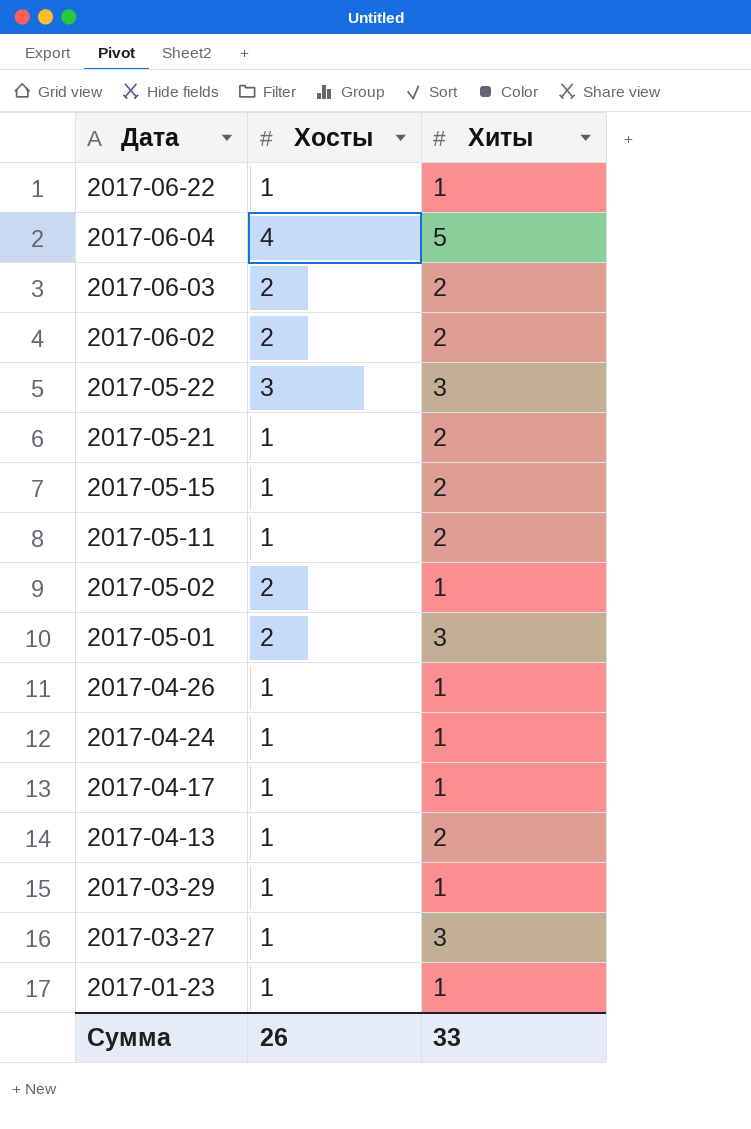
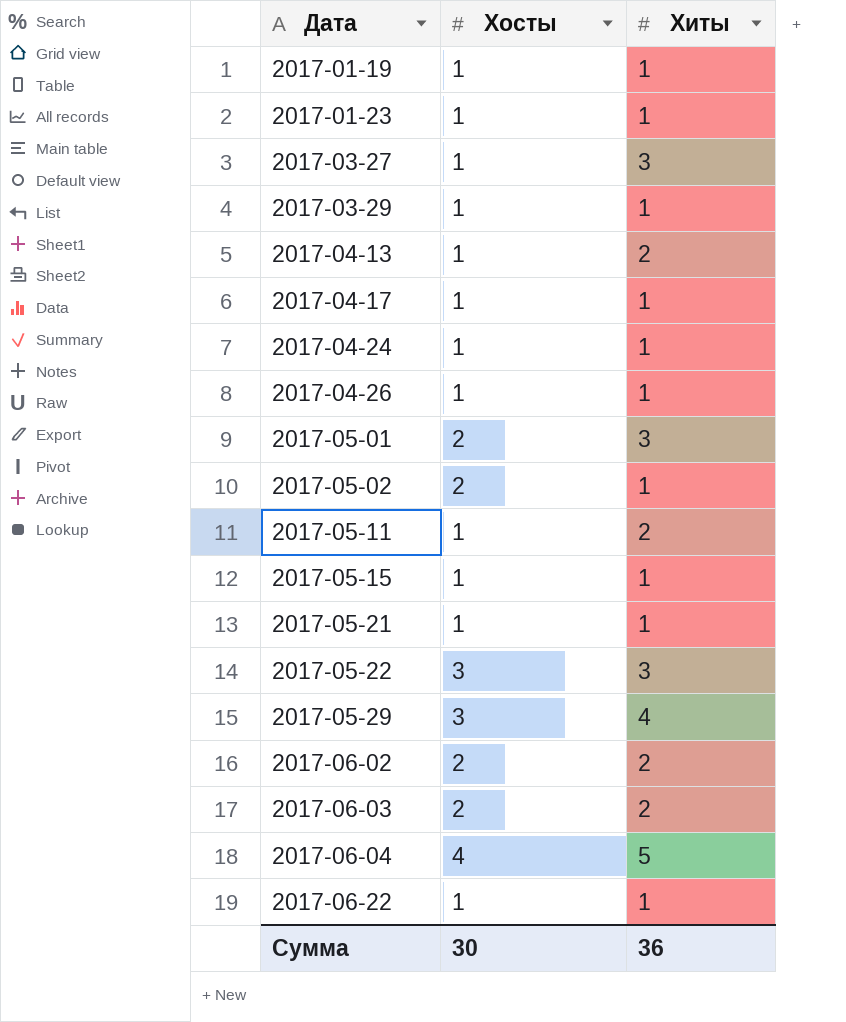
row order: Дата descending -> Дата ascending
row 2017-01-19: none -> 1 | 1
2017-05-15 | Хиты: 2 -> 1
2017-05-21 | Хиты: 2 -> 1
row 2017-05-29: none -> 3 | 4
Сумма | Хосты: 26 -> 30
Сумма | Хиты: 33 -> 36

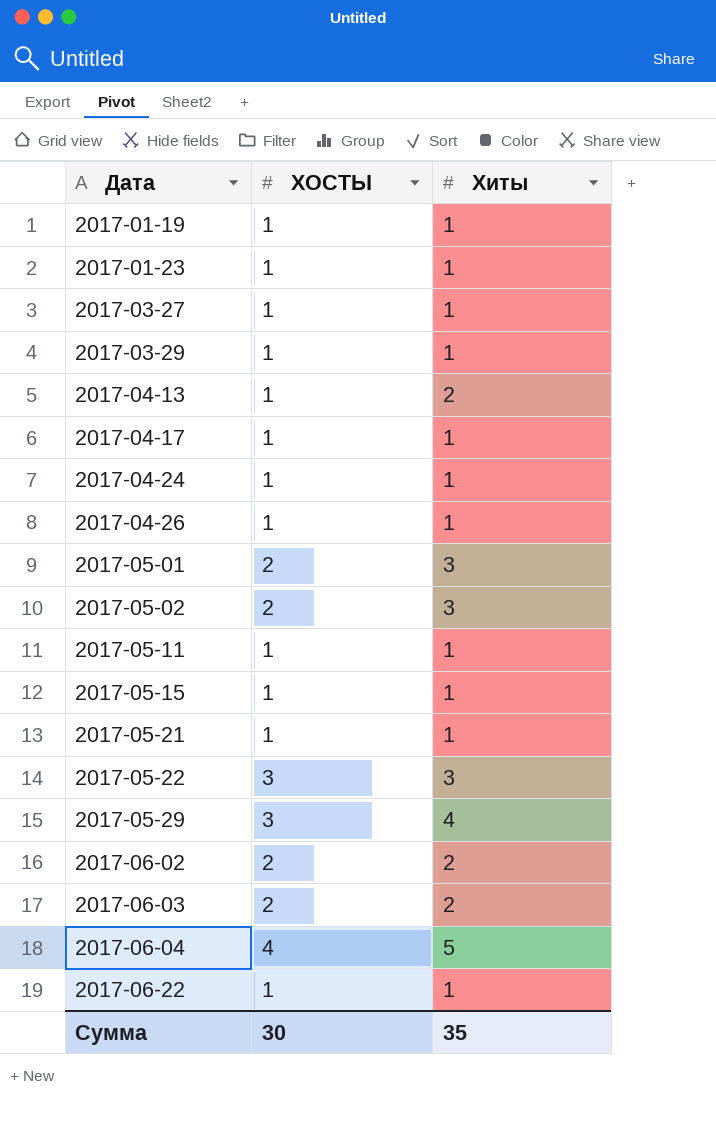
column name: Хосты -> ХОСТЫ
2017-03-27 | Хиты: 3 -> 1
2017-05-02 | Хиты: 1 -> 3
2017-05-11 | Хиты: 2 -> 1
Сумма | Хиты: 36 -> 35

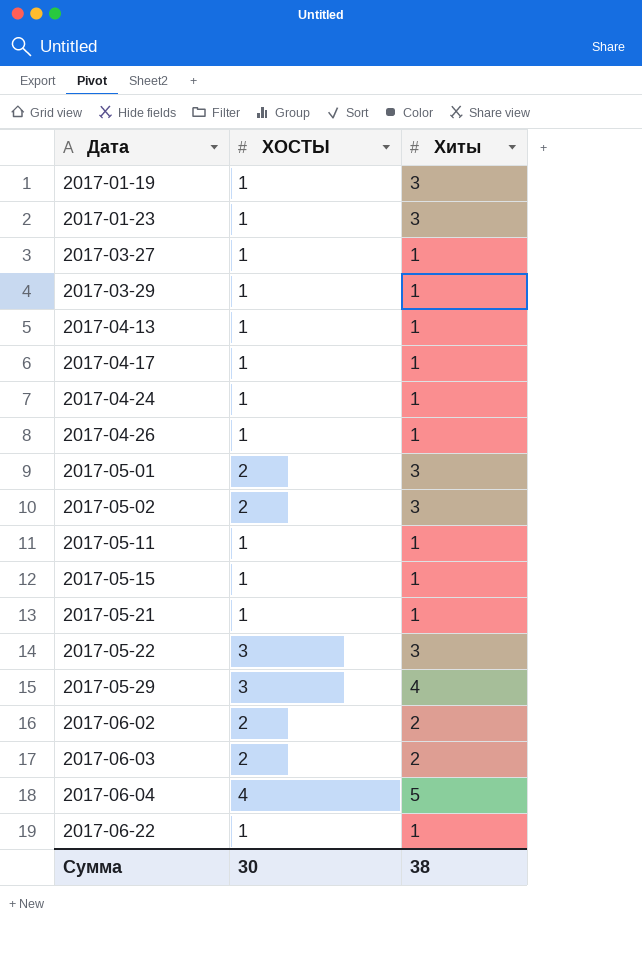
2017-01-19 | Хиты: 1 -> 3
2017-01-23 | Хиты: 1 -> 3
2017-04-13 | Хиты: 2 -> 1
Сумма | Хиты: 35 -> 38

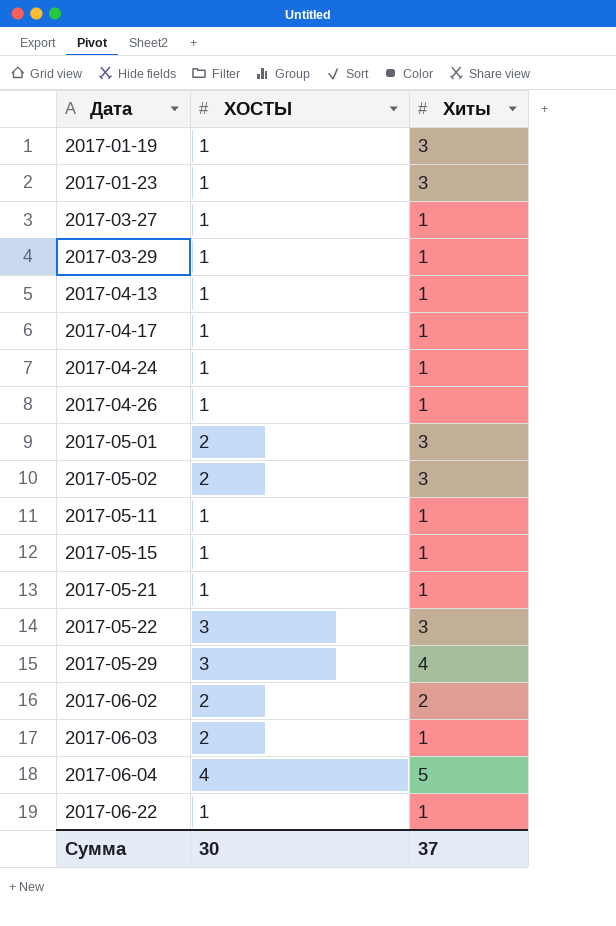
2017-06-03 | Хиты: 2 -> 1
Сумма | Хиты: 38 -> 37

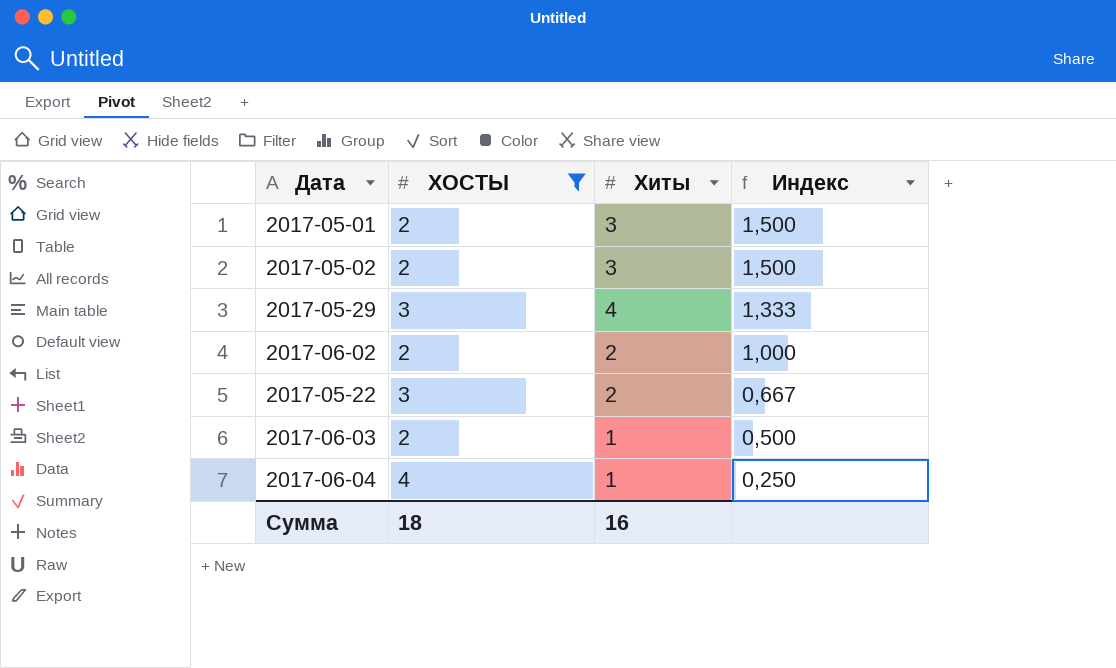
filter: none -> ХОСТЫ != 1
row order: Дата ascending -> Индекс descending
column Индекс | formula: none -> [Хиты] / [ХОСТЫ]
2017-05-22 | Хиты: 3 -> 2
2017-06-04 | Хиты: 5 -> 1
Сумма | ХОСТЫ: 30 -> 18
Сумма | Хиты: 37 -> 16

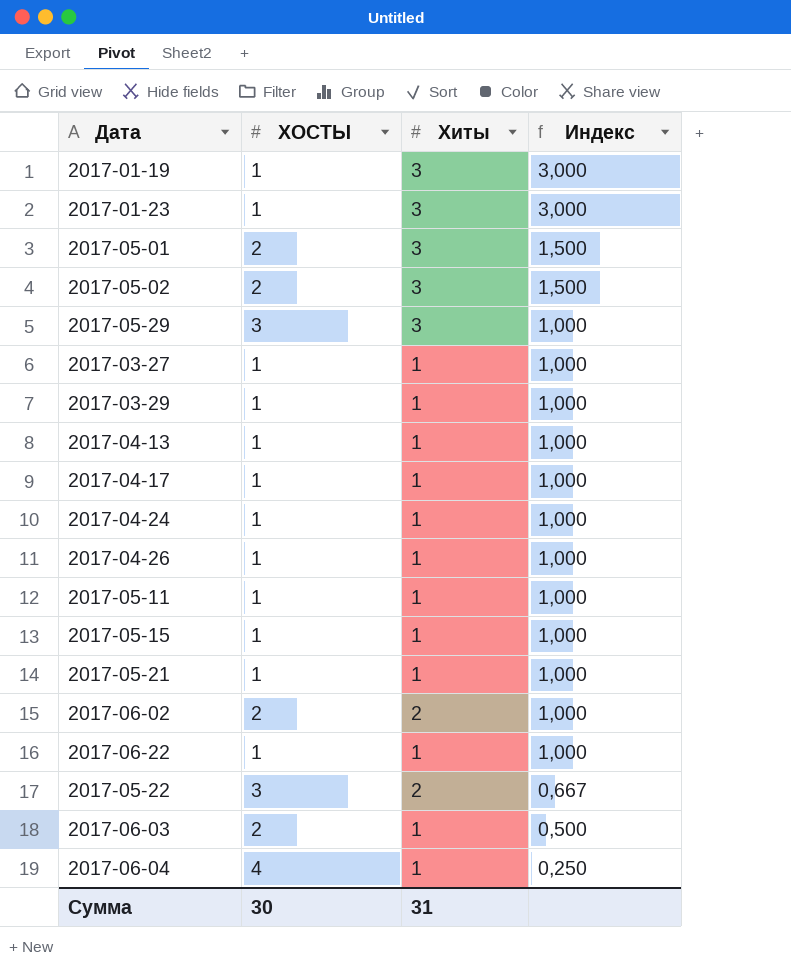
filter: ХОСТЫ != 1 -> none
2017-05-29 | Хиты: 4 -> 3
2017-05-29 | Индекс: 1,333 -> 1,000
Сумма | ХОСТЫ: 18 -> 30
Сумма | Хиты: 16 -> 31

